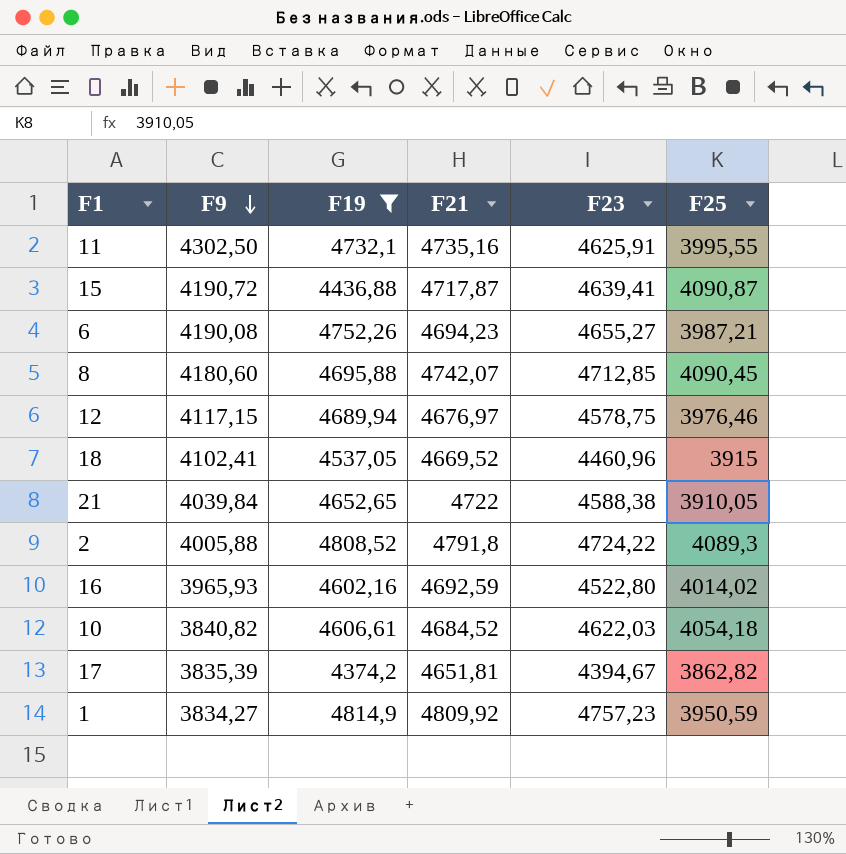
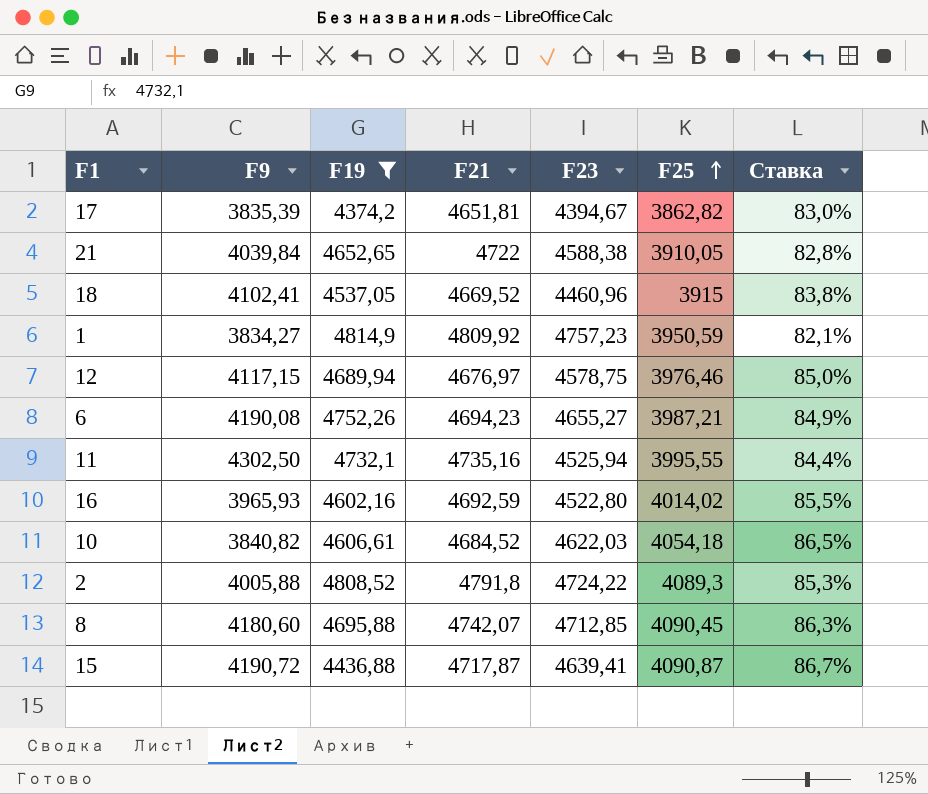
row order: F9 descending -> F25 ascending
column Ставка | formula: none -> [F25] / [F21]
11 | F23: 4625,91 -> 4525,94

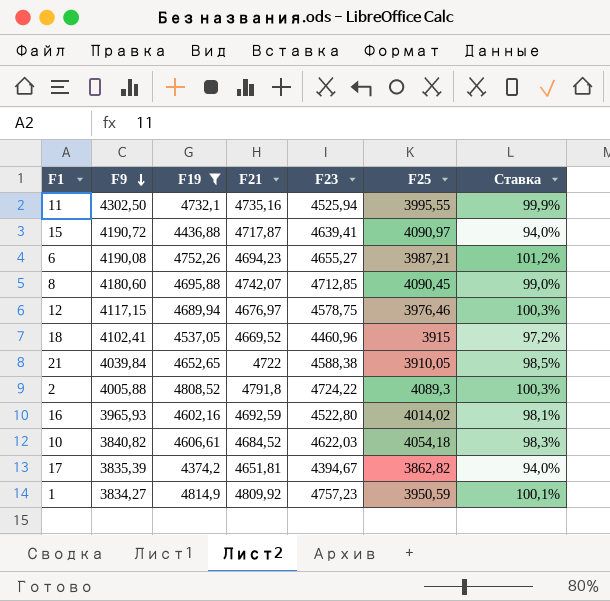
row order: F25 ascending -> F9 descending
column Ставка | formula: [F25] / [F21] -> [F19] / [F21]
15 | F25: 4090,87 -> 4090,97

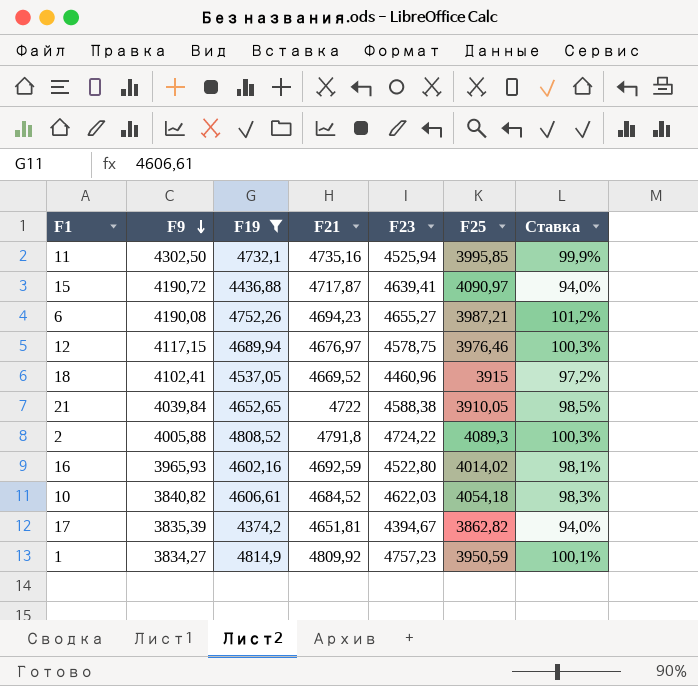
row 8: 4180,60 | 4695,88 | 4742,07 | 4712,85 | 4090,45 | 99,0% -> none
11 | F25: 3995,55 -> 3995,85

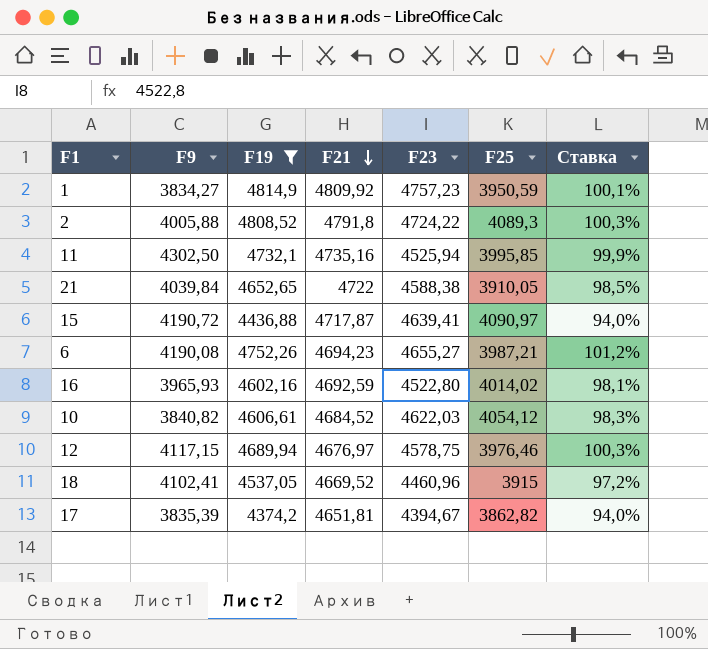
row order: F9 descending -> F21 descending
10 | F25: 4054,18 -> 4054,12

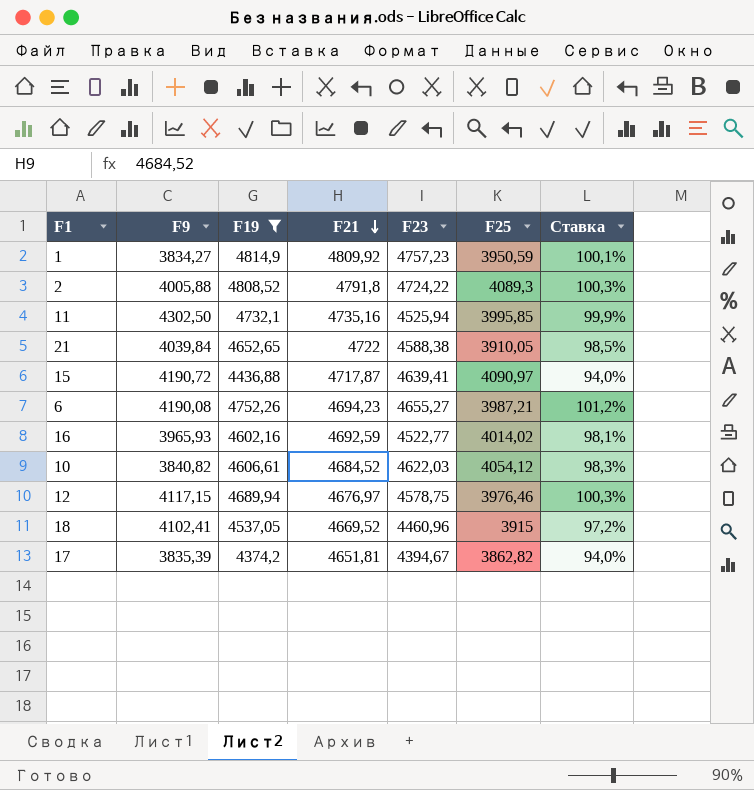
16 | F23: 4522,80 -> 4522,77

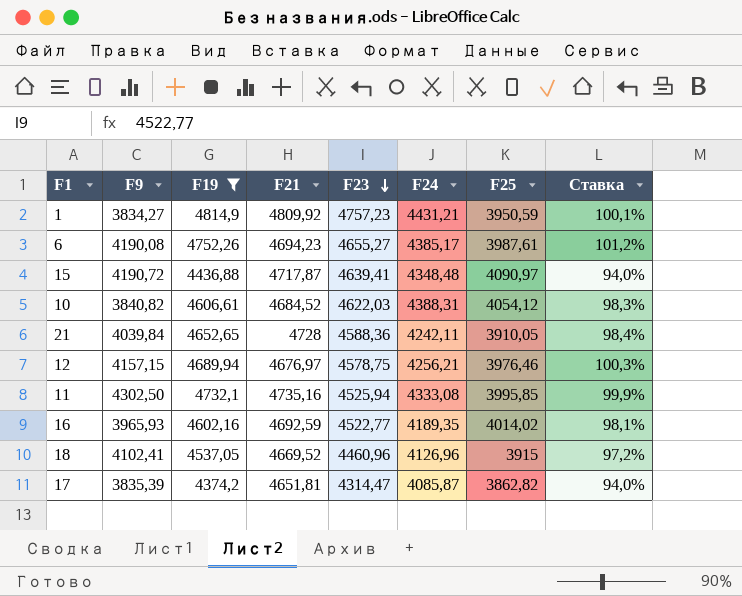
row order: F21 descending -> F23 descending
column F24 | position: none -> 6
row 2: 4005,88 | 4808,52 | 4791,8 | 4724,22 | 4089,3 | 100,3% -> none
6 | F25: 3987,21 -> 3987,61
21 | F21: 4722 -> 4728
21 | F23: 4588,38 -> 4588,36
21 | Ставка: 98,5% -> 98,4%
12 | F9: 4117,15 -> 4157,15
17 | F23: 4394,67 -> 4314,47

